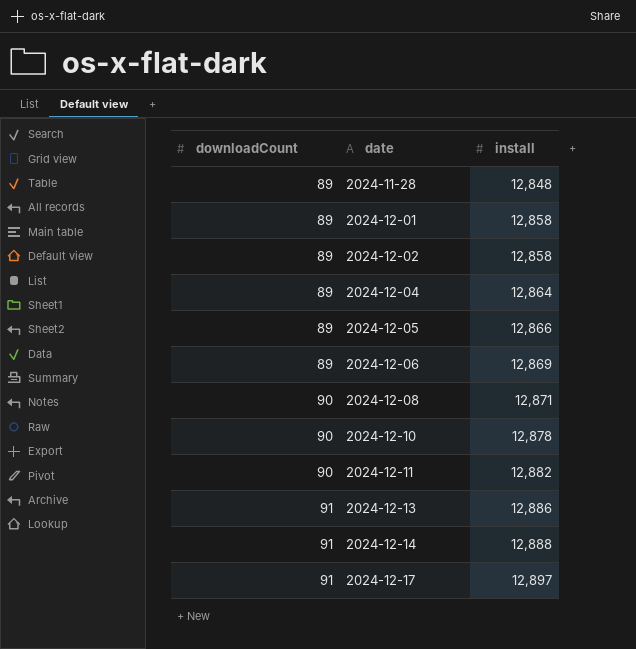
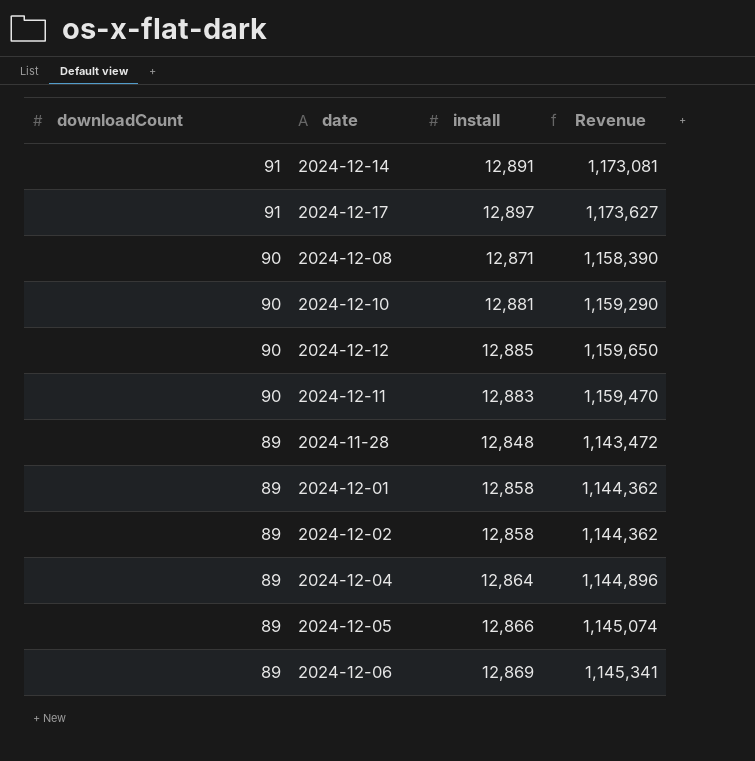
row order: downloadCount ascending -> downloadCount descending
column Revenue | formula: none -> [downloadCount] * [install]
row 2024-12-13: 91 | 12,886 -> none
2024-12-14 | install: 12,888 -> 12,891
2024-12-10 | install: 12,878 -> 12,881
row 2024-12-12: none -> 90 | 12,885 | 1,159,650
2024-12-11 | install: 12,882 -> 12,883

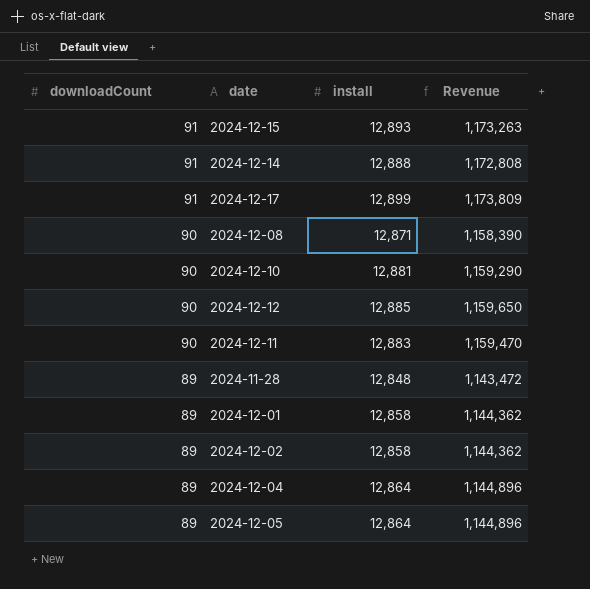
row 2024-12-06: 89 | 12,869 | 1,145,341 -> none
row 2024-12-15: none -> 91 | 12,893 | 1,173,263
2024-12-14 | install: 12,891 -> 12,888
2024-12-14 | Revenue: 1,173,081 -> 1,172,808
2024-12-17 | install: 12,897 -> 12,899
2024-12-17 | Revenue: 1,173,627 -> 1,173,809
2024-12-05 | install: 12,866 -> 12,864
2024-12-05 | Revenue: 1,145,074 -> 1,144,896

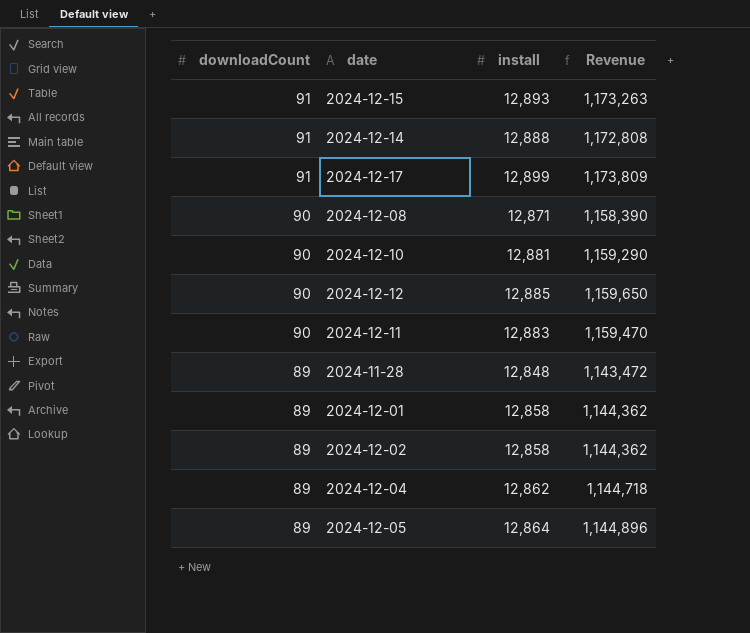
2024-12-04 | install: 12,864 -> 12,862
2024-12-04 | Revenue: 1,144,896 -> 1,144,718

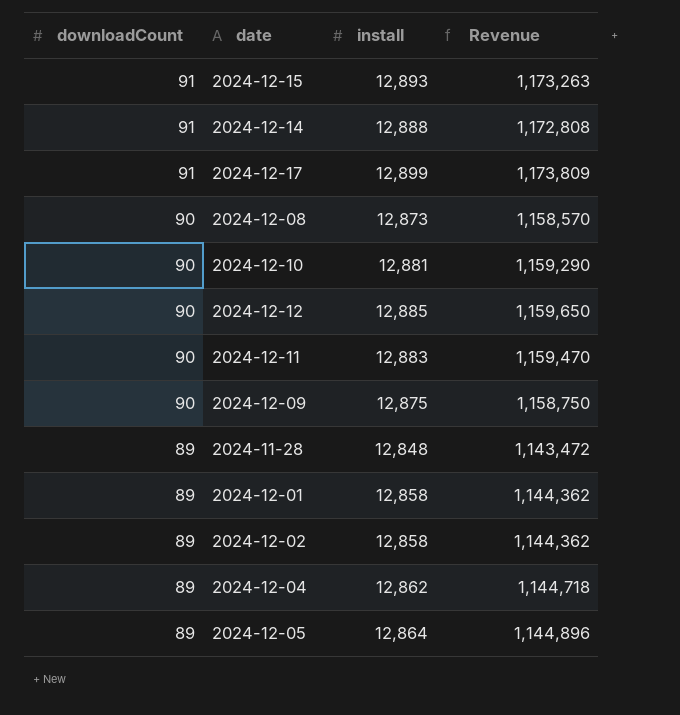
2024-12-08 | install: 12,871 -> 12,873
2024-12-08 | Revenue: 1,158,390 -> 1,158,570
row 2024-12-09: none -> 90 | 12,875 | 1,158,750

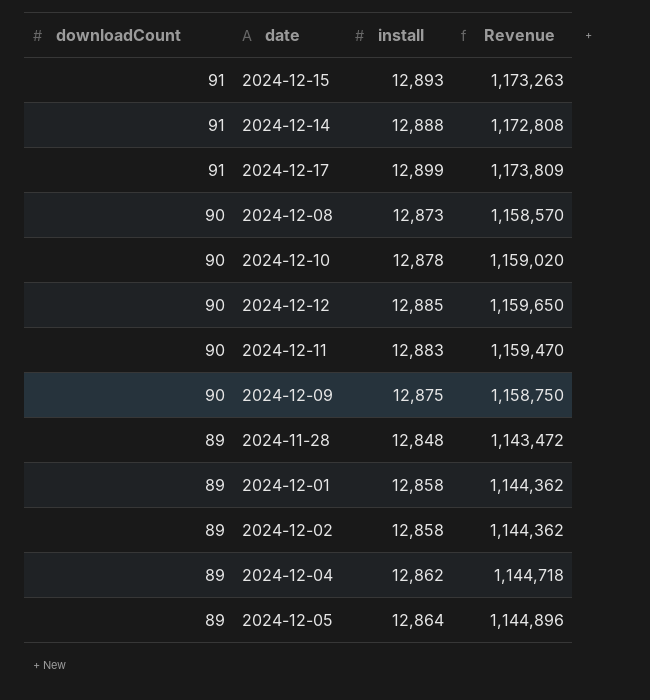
2024-12-10 | install: 12,881 -> 12,878
2024-12-10 | Revenue: 1,159,290 -> 1,159,020

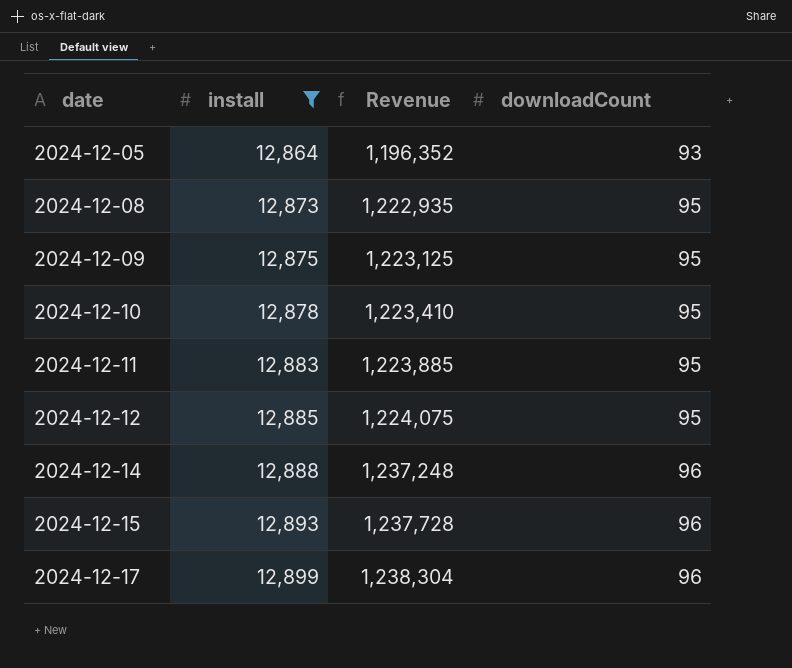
filter: none -> install >= 12,864
row order: downloadCount descending -> date ascending
column downloadCount | position: 1 -> 4
2024-12-05 | Revenue: 1,144,896 -> 1,196,352
2024-12-05 | downloadCount: 89 -> 93
2024-12-08 | Revenue: 1,158,570 -> 1,222,935
2024-12-08 | downloadCount: 90 -> 95
2024-12-09 | Revenue: 1,158,750 -> 1,223,125
2024-12-09 | downloadCount: 90 -> 95
2024-12-10 | Revenue: 1,159,020 -> 1,223,410
2024-12-10 | downloadCount: 90 -> 95
2024-12-11 | Revenue: 1,159,470 -> 1,223,885
2024-12-11 | downloadCount: 90 -> 95
2024-12-12 | Revenue: 1,159,650 -> 1,224,075
2024-12-12 | downloadCount: 90 -> 95
2024-12-14 | Revenue: 1,172,808 -> 1,237,248
2024-12-14 | downloadCount: 91 -> 96
2024-12-15 | Revenue: 1,173,263 -> 1,237,728
2024-12-15 | downloadCount: 91 -> 96
2024-12-17 | Revenue: 1,173,809 -> 1,238,304
2024-12-17 | downloadCount: 91 -> 96

